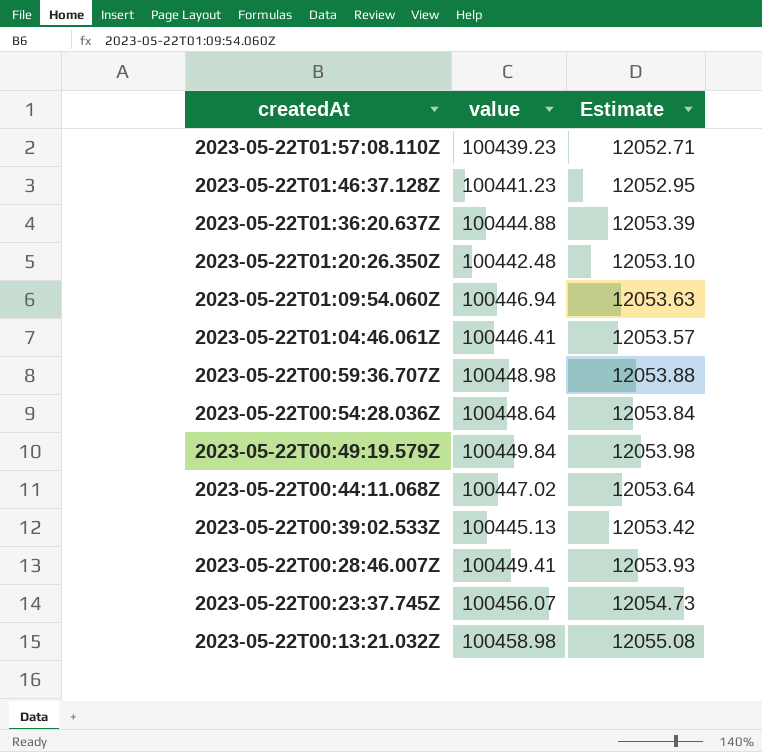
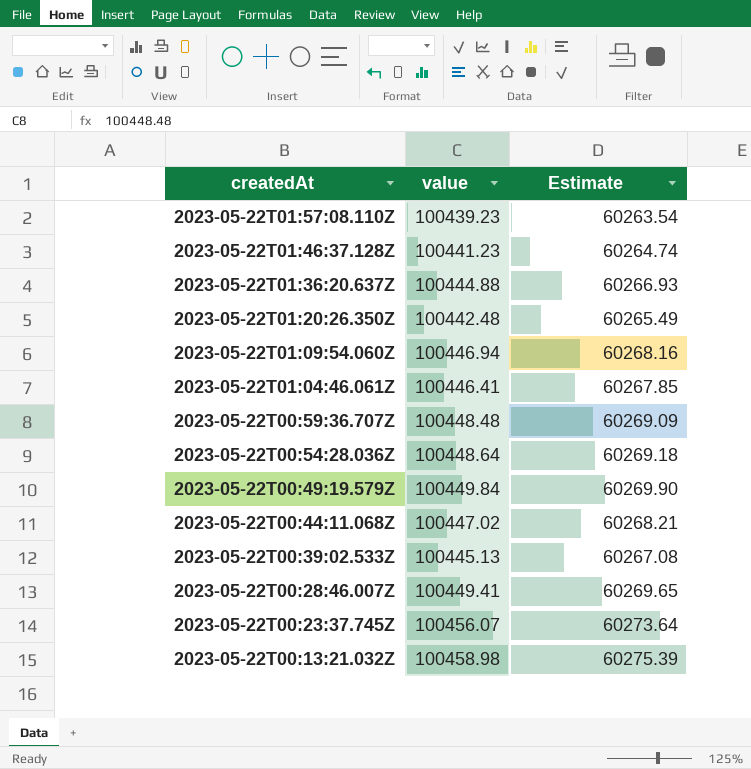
column Estimate | formula: [value] * 0.12 -> [value] * 0.6
2023-05-22T00:59:36.707Z | value: 100448.98 -> 100448.48

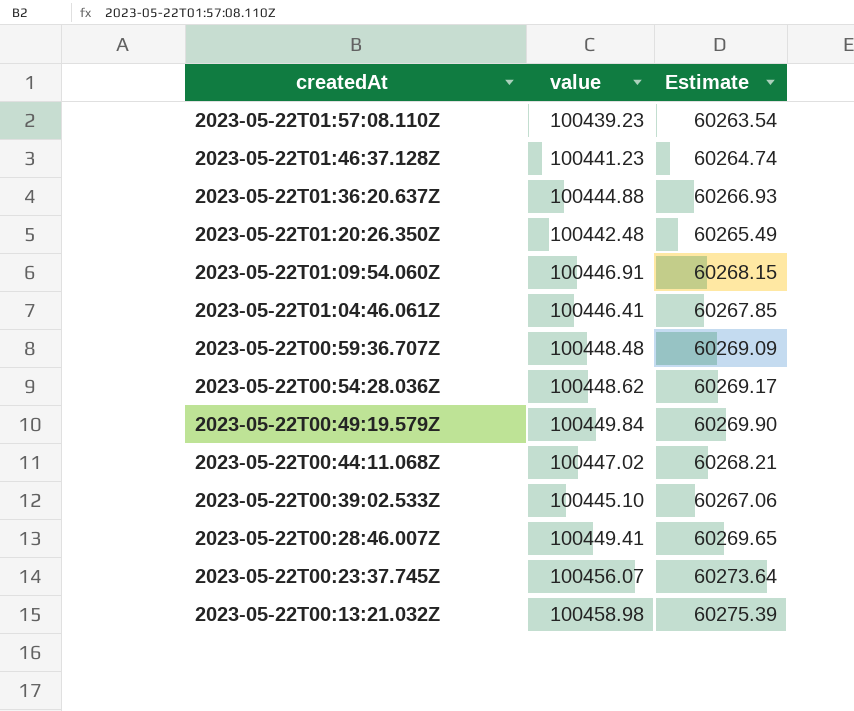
2023-05-22T01:09:54.060Z | value: 100446.94 -> 100446.91
2023-05-22T01:09:54.060Z | Estimate: 60268.16 -> 60268.15
2023-05-22T00:54:28.036Z | value: 100448.64 -> 100448.62
2023-05-22T00:54:28.036Z | Estimate: 60269.18 -> 60269.17
2023-05-22T00:39:02.533Z | value: 100445.13 -> 100445.10
2023-05-22T00:39:02.533Z | Estimate: 60267.08 -> 60267.06

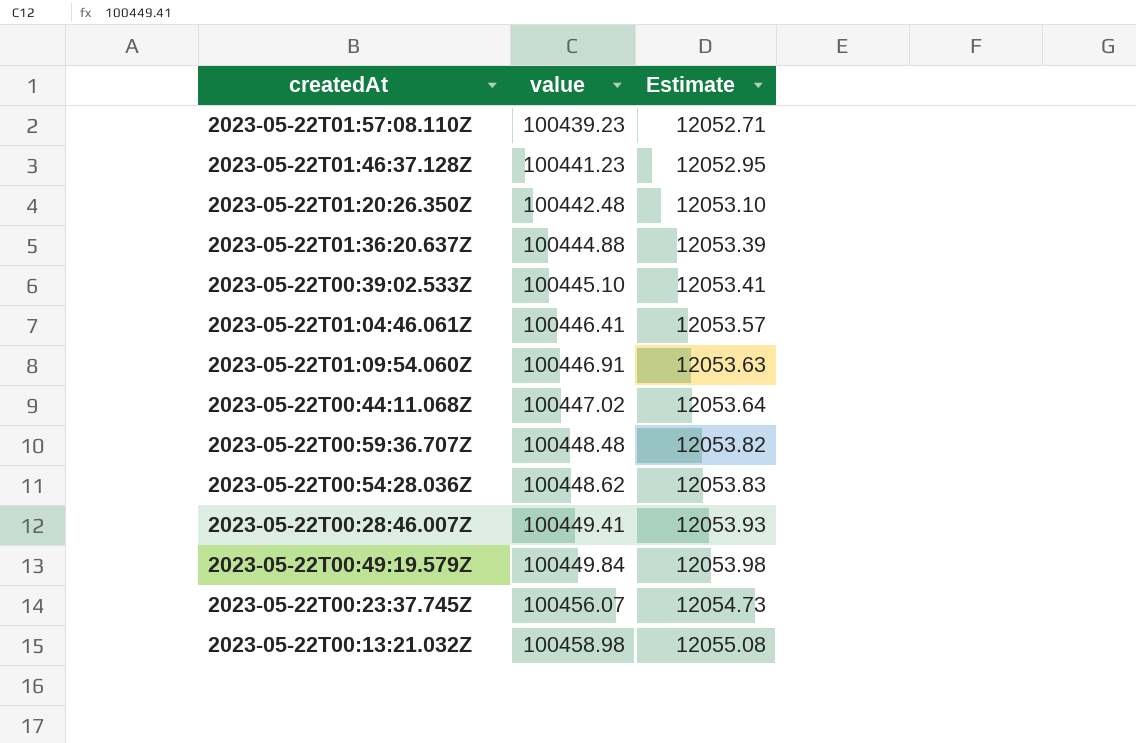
row order: createdAt descending -> value ascending
column Estimate | formula: [value] * 0.6 -> [value] * 0.12

